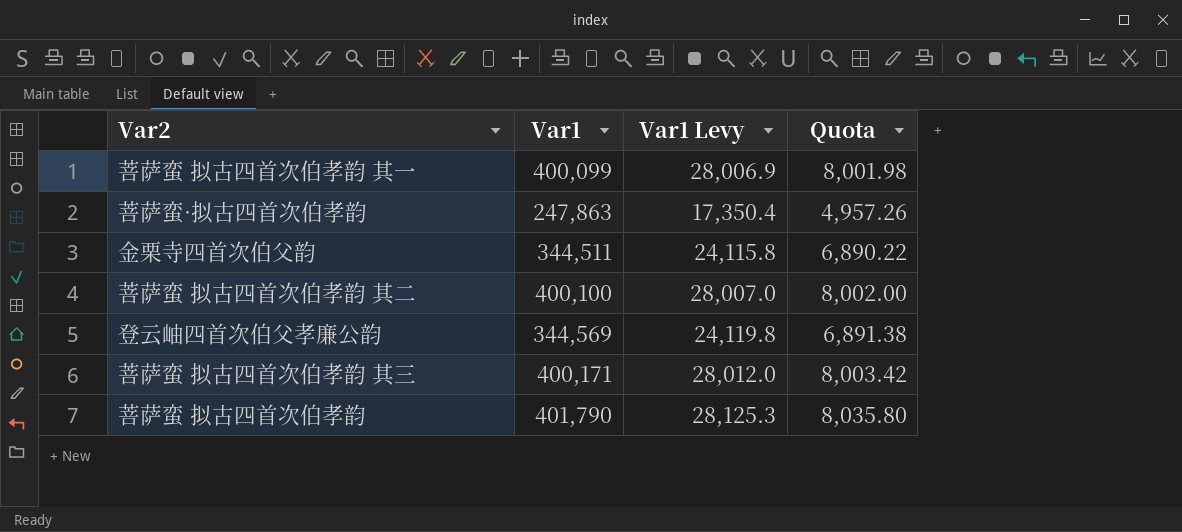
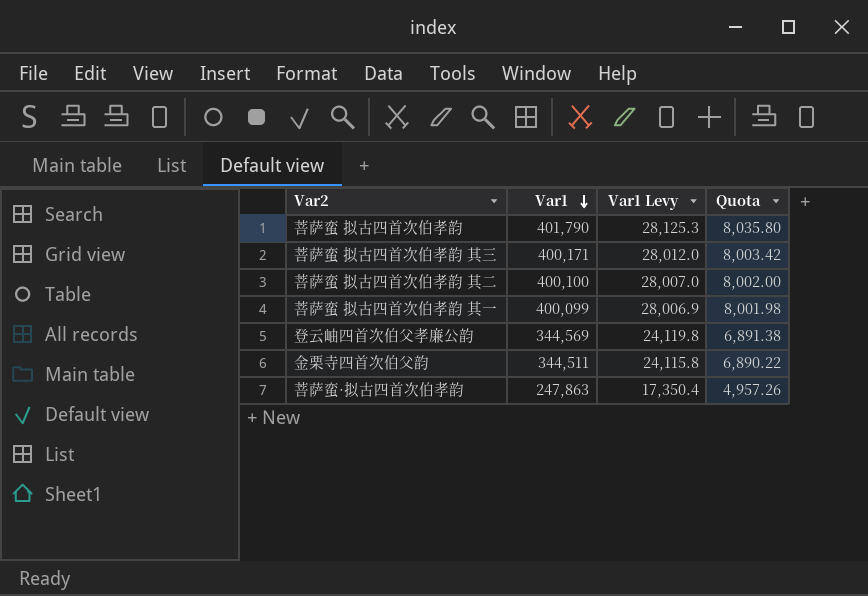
row order: none -> Var1 descending

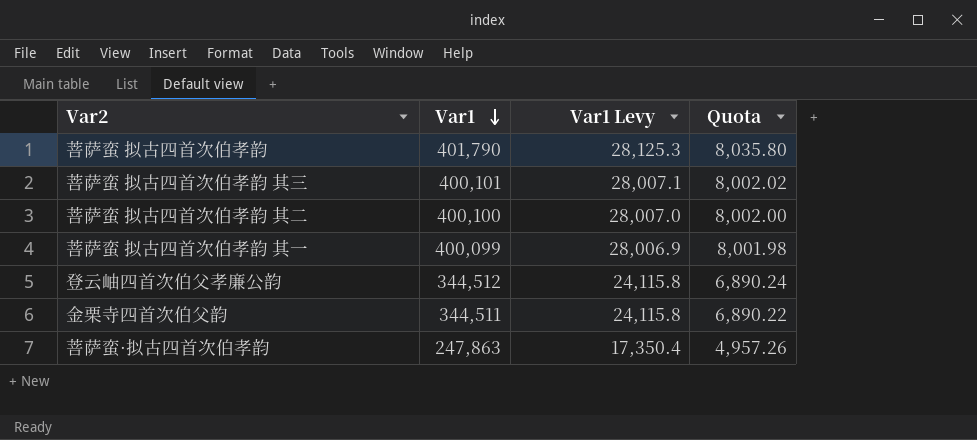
菩萨蛮 拟古四首次伯孝韵 其三 | Var1: 400,171 -> 400,101
菩萨蛮 拟古四首次伯孝韵 其三 | Var1 Levy: 28,012.0 -> 28,007.1
菩萨蛮 拟古四首次伯孝韵 其三 | Quota: 8,003.42 -> 8,002.02
登云岫四首次伯父孝廉公韵 | Var1: 344,569 -> 344,512
登云岫四首次伯父孝廉公韵 | Var1 Levy: 24,119.8 -> 24,115.8
登云岫四首次伯父孝廉公韵 | Quota: 6,891.38 -> 6,890.24

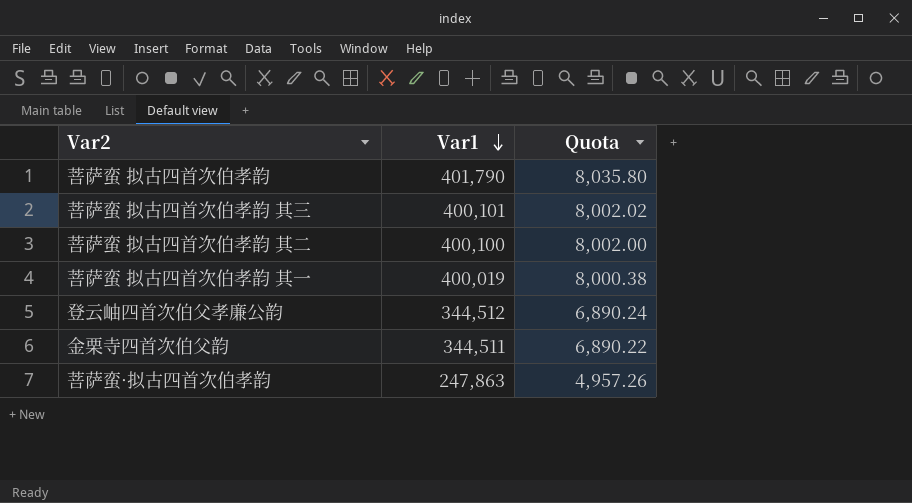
column Var1 Levy | formula: [Var1] * 0.07 -> none
菩萨蛮 拟古四首次伯孝韵 其一 | Var1: 400,099 -> 400,019
菩萨蛮 拟古四首次伯孝韵 其一 | Quota: 8,001.98 -> 8,000.38

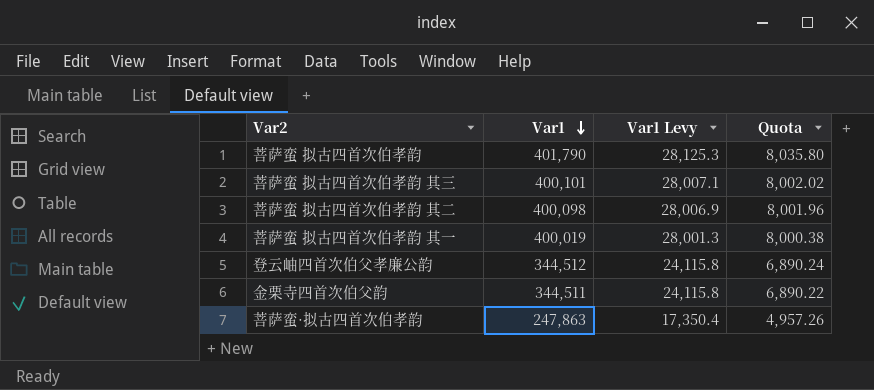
column Var1 Levy | formula: none -> [Var1] * 0.07
菩萨蛮 拟古四首次伯孝韵 其二 | Var1: 400,100 -> 400,098
菩萨蛮 拟古四首次伯孝韵 其二 | Quota: 8,002.00 -> 8,001.96

